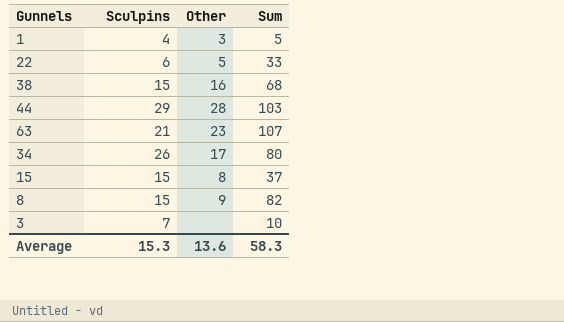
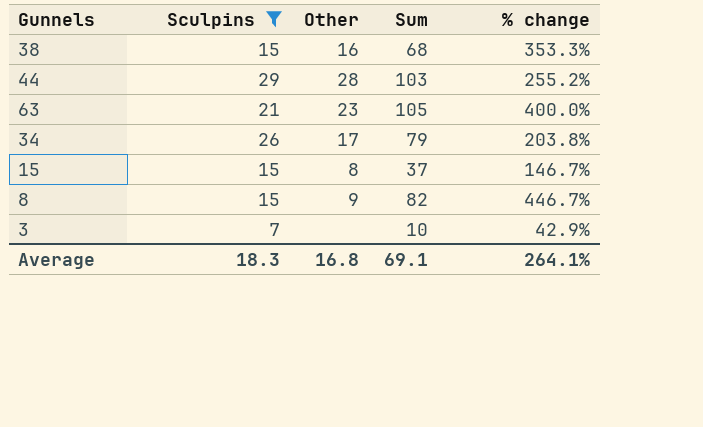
filter: none -> Sculpins >= 7
column % change | formula: none -> ([Sum] - [Sculpins]) / [Sculpins]
63 | Sum: 107 -> 105
34 | Sum: 80 -> 79
Average | Sculpins: 15.3 -> 18.3
Average | Other: 13.6 -> 16.8
Average | Sum: 58.3 -> 69.1

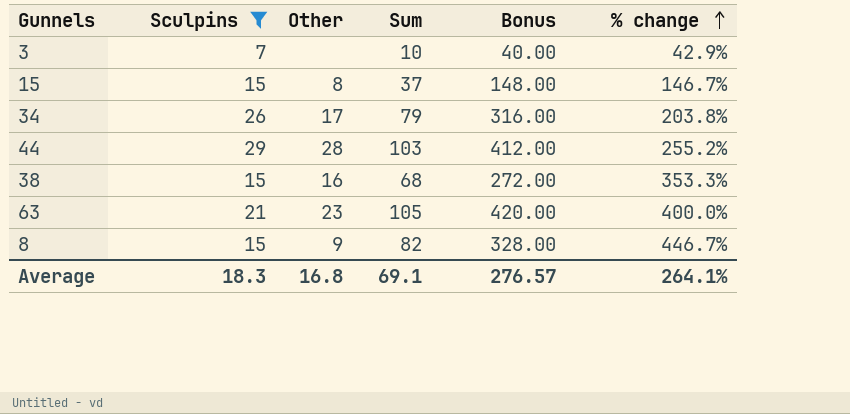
row order: none -> % change ascending
column Bonus | formula: none -> [Sum] * 4

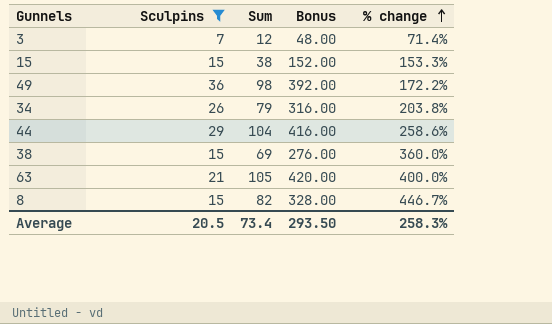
column Other | position: 3 -> none
3 | Sum: 10 -> 12
3 | Bonus: 40.00 -> 48.00
3 | % change: 42.9% -> 71.4%
15 | Sum: 37 -> 38
15 | Bonus: 148.00 -> 152.00
15 | % change: 146.7% -> 153.3%
row 49: none -> 36 | 98 | 392.00 | 172.2%
44 | Sum: 103 -> 104
44 | Bonus: 412.00 -> 416.00
44 | % change: 255.2% -> 258.6%
38 | Sum: 68 -> 69
38 | Bonus: 272.00 -> 276.00
38 | % change: 353.3% -> 360.0%
Average | Sculpins: 18.3 -> 20.5
Average | Sum: 69.1 -> 73.4
Average | Bonus: 276.57 -> 293.50
Average | % change: 264.1% -> 258.3%

